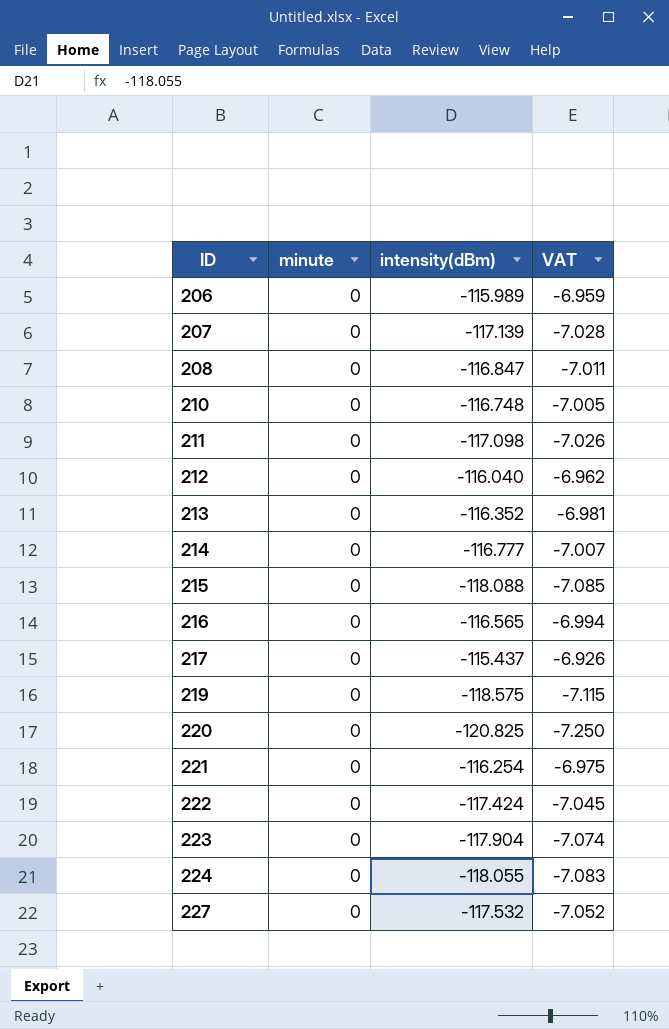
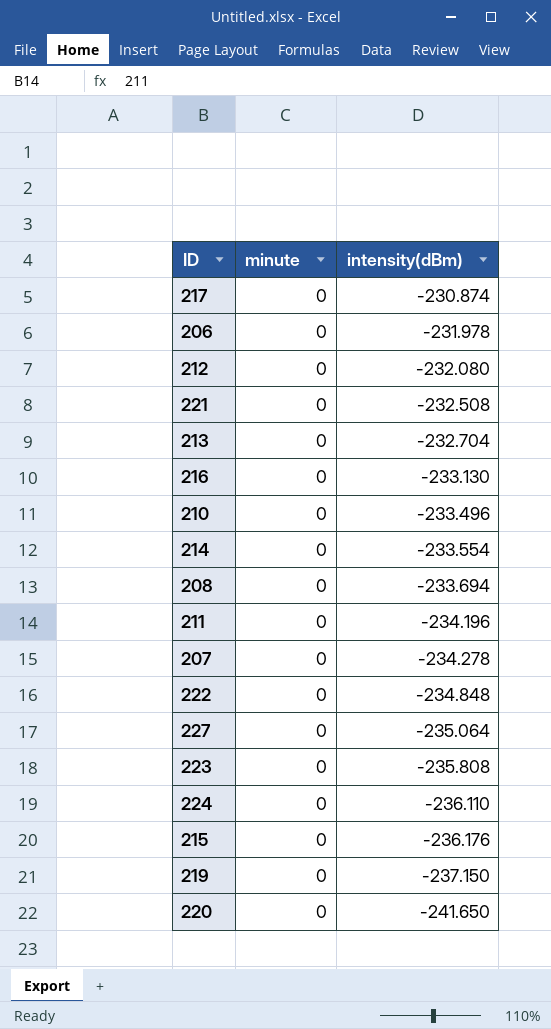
row order: ID ascending -> intensity(dBm) descending
column VAT | formula: [intensity(dBm)] * 0.06 -> none
217 | intensity(dBm): -115.437 -> -230.874
206 | intensity(dBm): -115.989 -> -231.978
212 | intensity(dBm): -116.040 -> -232.080
221 | intensity(dBm): -116.254 -> -232.508
213 | intensity(dBm): -116.352 -> -232.704
216 | intensity(dBm): -116.565 -> -233.130
210 | intensity(dBm): -116.748 -> -233.496
214 | intensity(dBm): -116.777 -> -233.554
208 | intensity(dBm): -116.847 -> -233.694
211 | intensity(dBm): -117.098 -> -234.196
207 | intensity(dBm): -117.139 -> -234.278
222 | intensity(dBm): -117.424 -> -234.848
227 | intensity(dBm): -117.532 -> -235.064
223 | intensity(dBm): -117.904 -> -235.808
224 | intensity(dBm): -118.055 -> -236.110
215 | intensity(dBm): -118.088 -> -236.176
219 | intensity(dBm): -118.575 -> -237.150
220 | intensity(dBm): -120.825 -> -241.650

